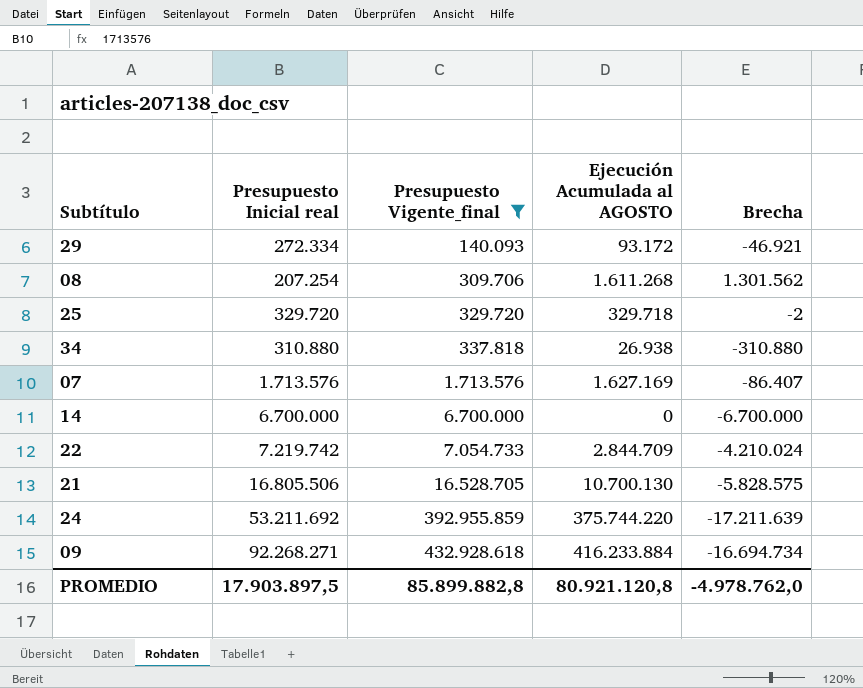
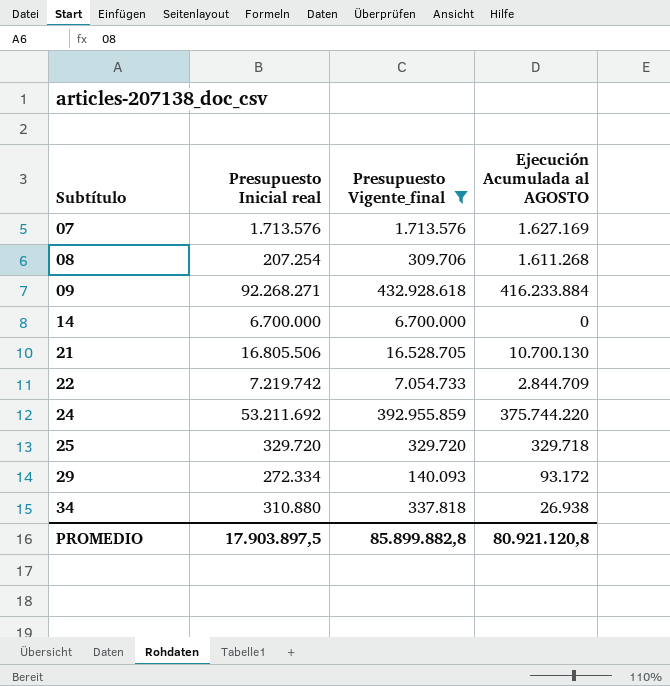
row order: Presupuesto Vigente_final ascending -> Subtítulo ascending
column Brecha | formula: [Ejecución Acumulada al AGOSTO] - [Presupuesto Vigente_final] -> none

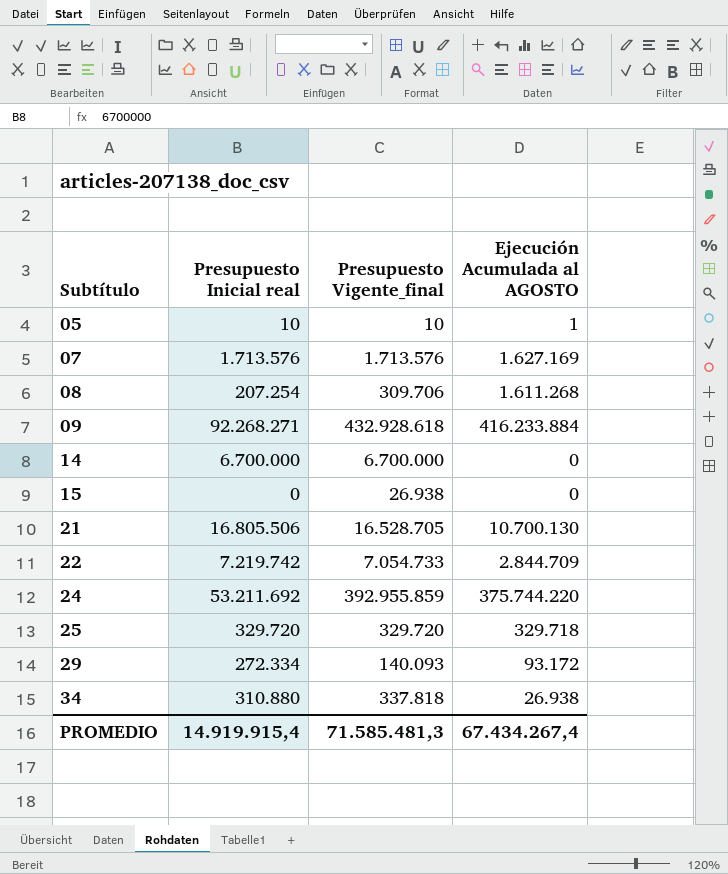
filter: Presupuesto Vigente_final >= 140.093 -> none
PROMEDIO | Presupuesto Inicial real: 17.903.897,5 -> 14.919.915,4
PROMEDIO | Presupuesto Vigente_final: 85.899.882,8 -> 71.585.481,3
PROMEDIO | Ejecución Acumulada al AGOSTO: 80.921.120,8 -> 67.434.267,4

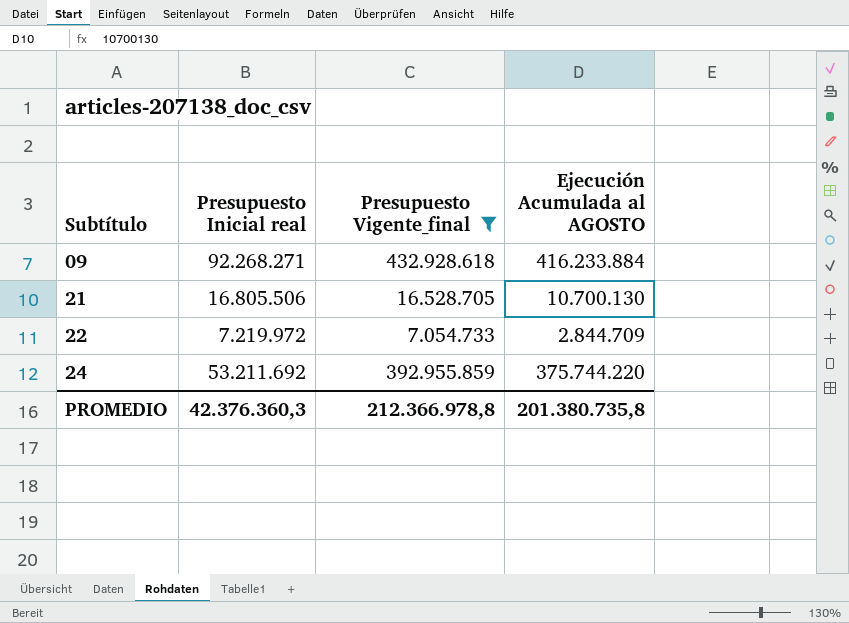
filter: none -> Presupuesto Vigente_final >= 7.054.733
22 | Presupuesto Inicial real: 7.219.742 -> 7.219.972
PROMEDIO | Presupuesto Inicial real: 14.919.915,4 -> 42.376.360,3
PROMEDIO | Presupuesto Vigente_final: 71.585.481,3 -> 212.366.978,8
PROMEDIO | Ejecución Acumulada al AGOSTO: 67.434.267,4 -> 201.380.735,8

